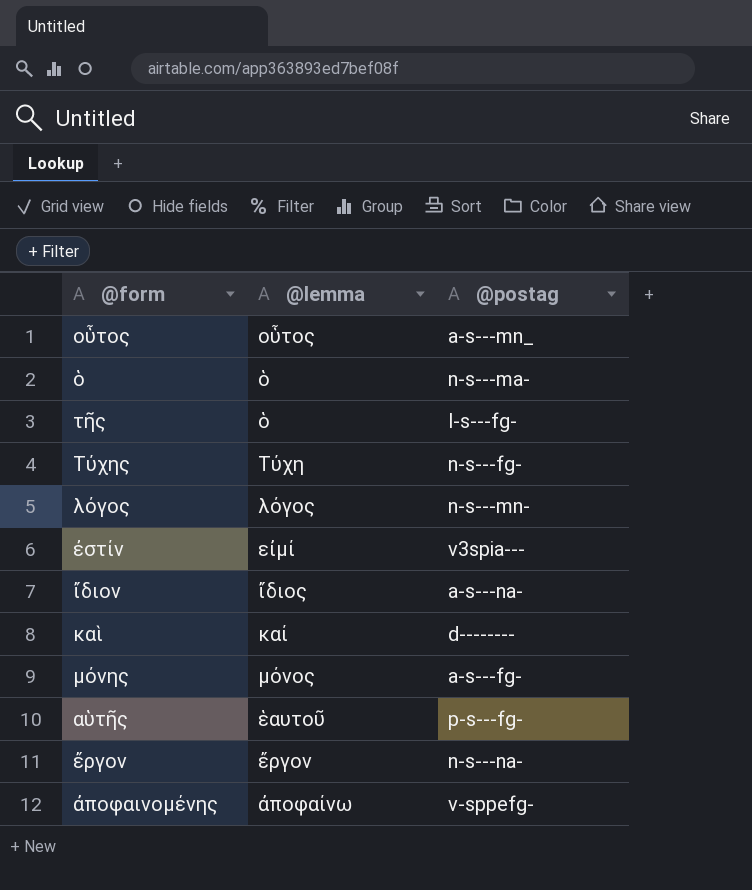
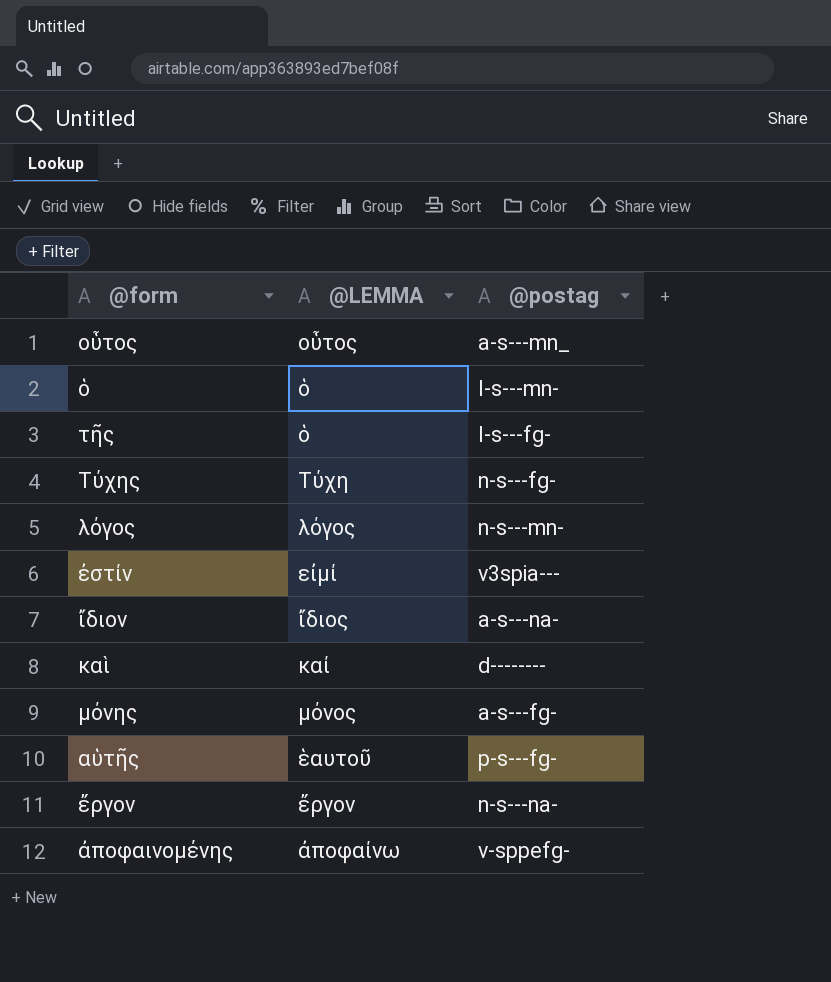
column name: @lemma -> @LEMMA
ὁ | @postag: n-s---ma- -> l-s---mn-

